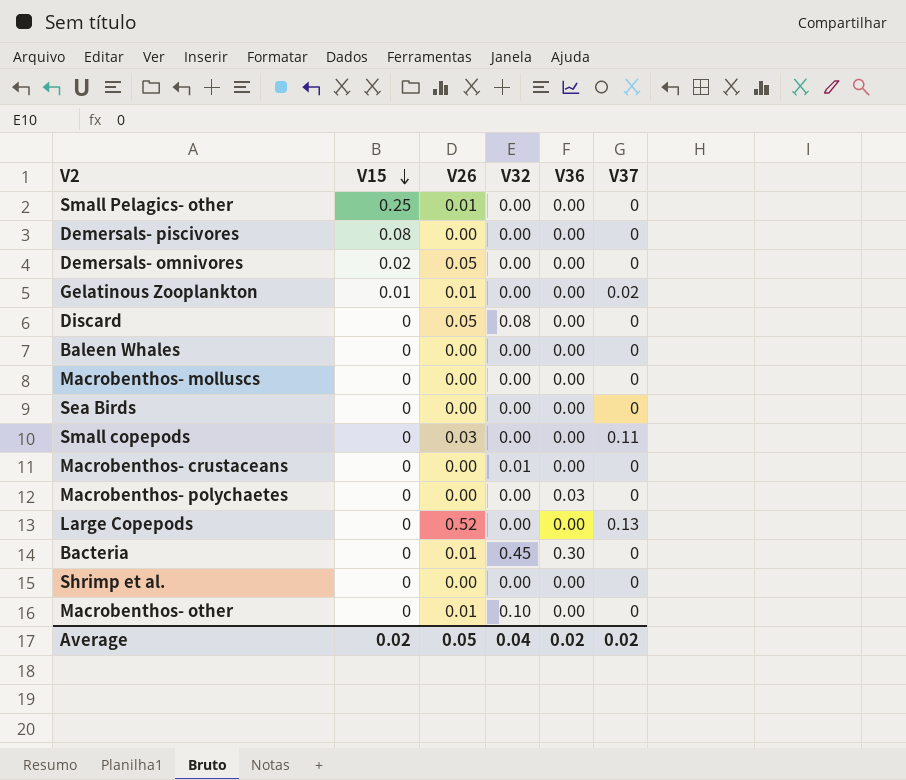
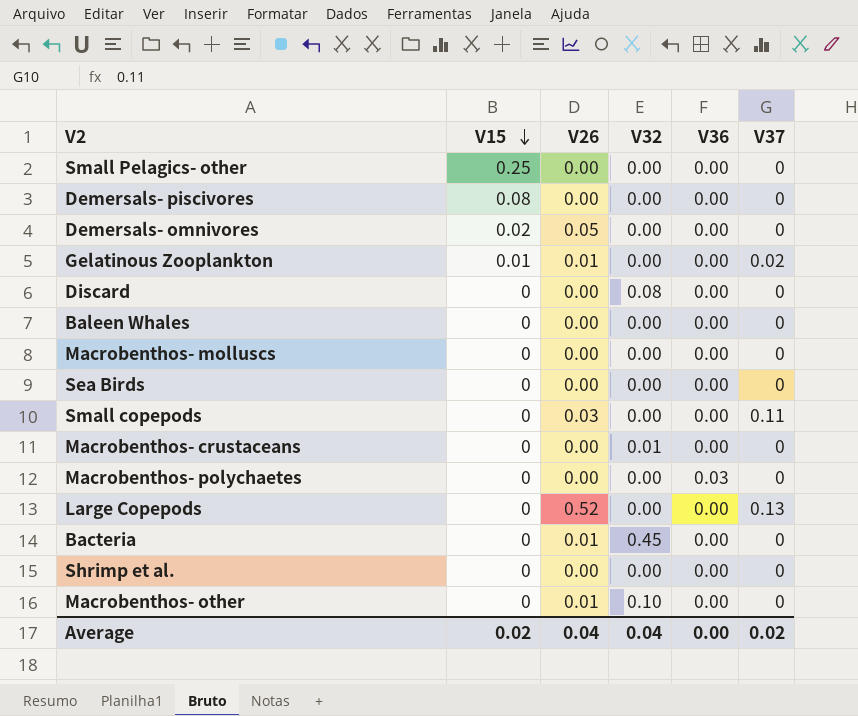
Small Pelagics- other | V26: 0.01 -> 0.00
Discard | V26: 0.05 -> 0.00
Bacteria | V36: 0.30 -> 0.00
Average | V26: 0.05 -> 0.04
Average | V36: 0.02 -> 0.00

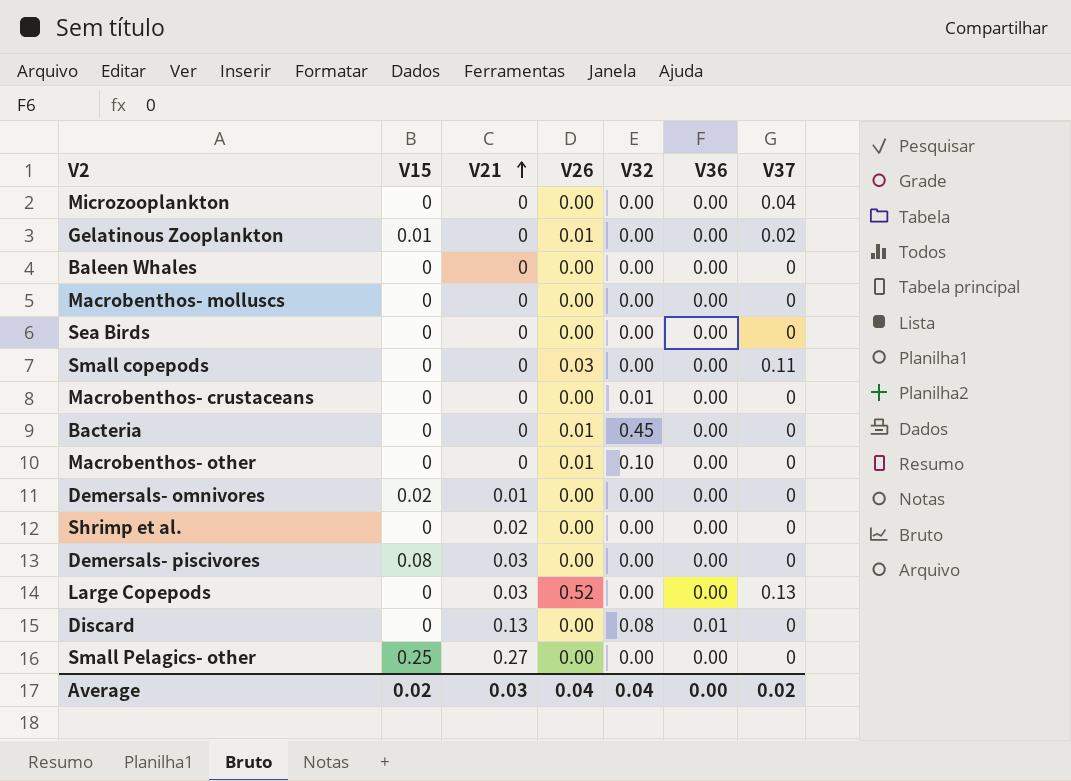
row order: V15 descending -> V21 ascending
column V21 | position: none -> 3
row Macrobenthos- polychaetes: 0 | 0.00 | 0.00 | 0.03 | 0 -> none
row Microzooplankton: none -> 0 | 0 | 0.00 | 0.00 | 0.00 | 0.04
Demersals- omnivores | V26: 0.05 -> 0.00
Discard | V36: 0.00 -> 0.01

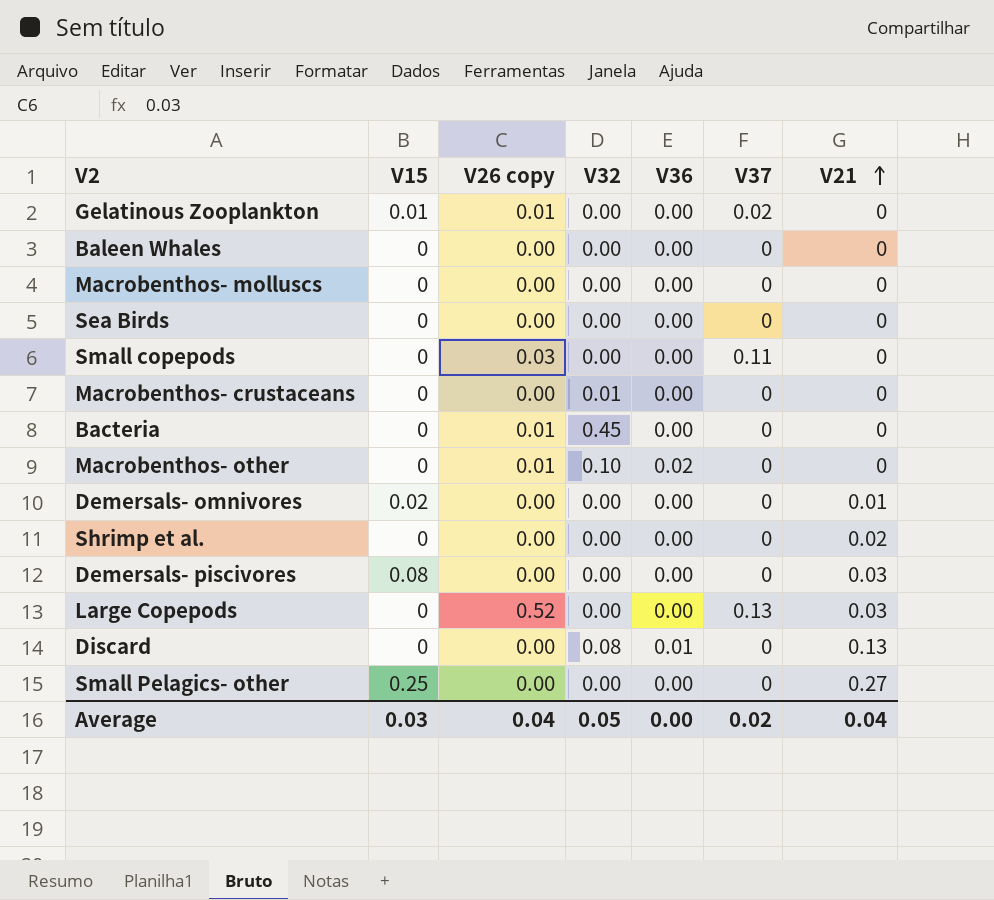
column name: V26 -> V26 copy
column V21 | position: 3 -> 7
row Microzooplankton: 0 | 0 | 0.00 | 0.00 | 0.00 | 0.04 -> none
Macrobenthos- other | V36: 0.00 -> 0.02
Average | V15: 0.02 -> 0.03
Average | V32: 0.04 -> 0.05
Average | V21: 0.03 -> 0.04

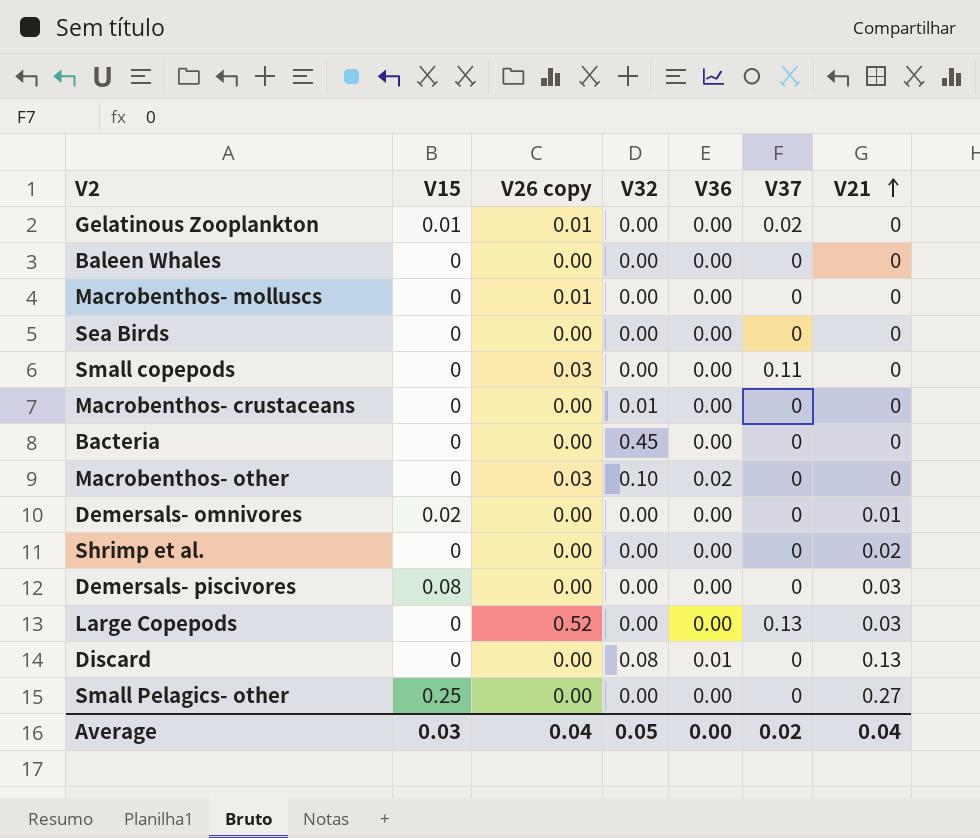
Macrobenthos- molluscs | V26 copy: 0.00 -> 0.01
Bacteria | V26 copy: 0.01 -> 0.00
Macrobenthos- other | V26 copy: 0.01 -> 0.03

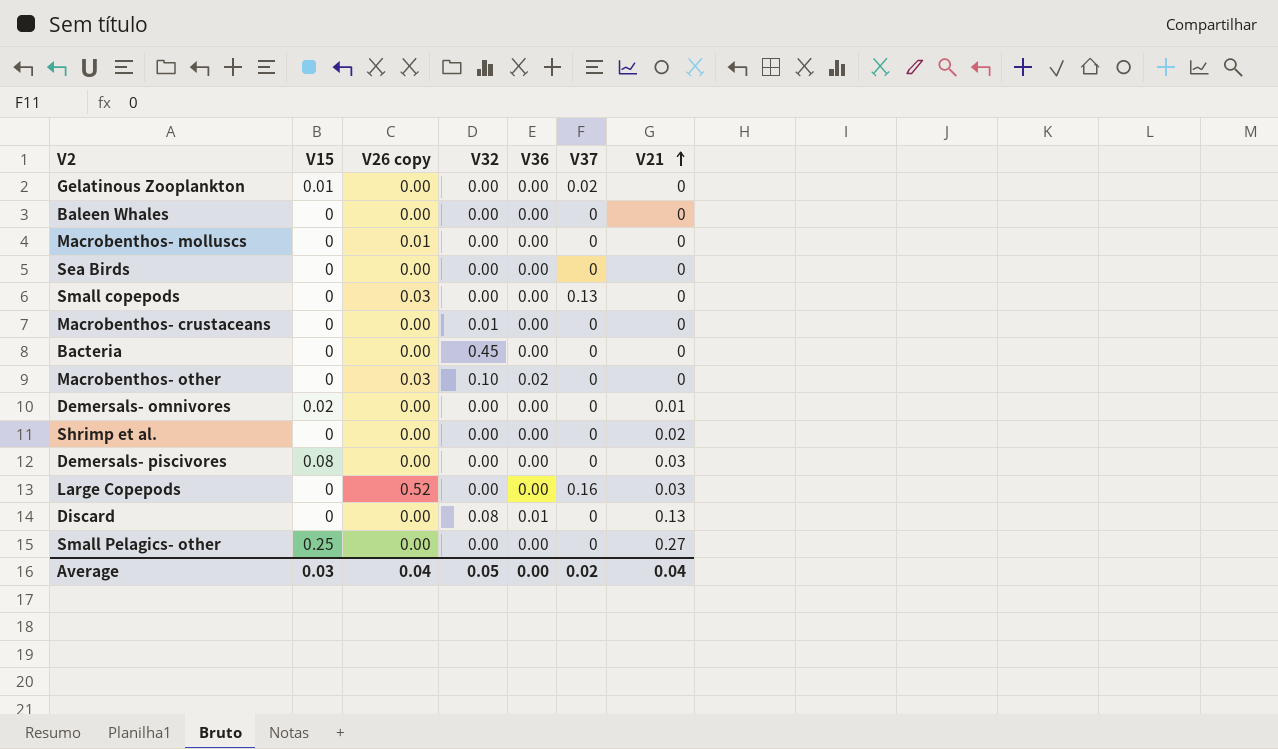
Gelatinous Zooplankton | V26 copy: 0.01 -> 0.00
Small copepods | V37: 0.11 -> 0.13
Large Copepods | V37: 0.13 -> 0.16

